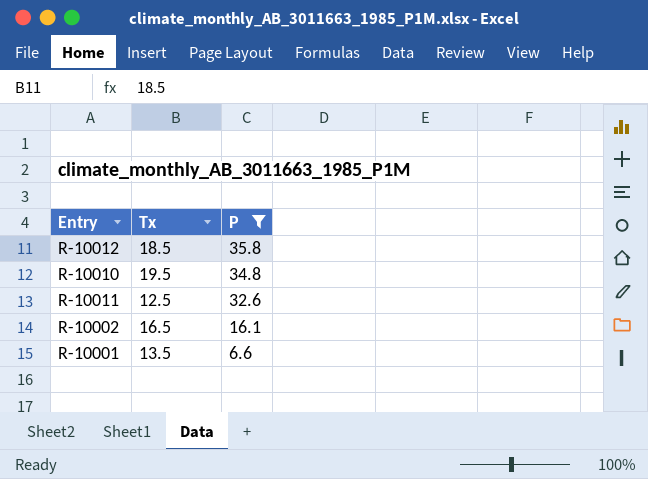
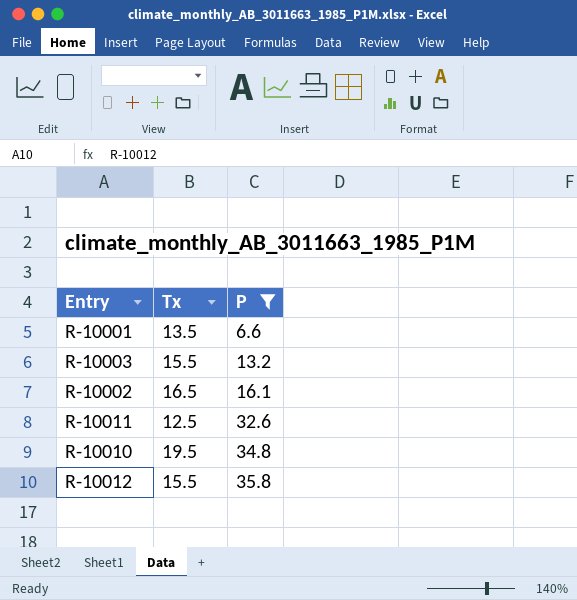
row order: P descending -> P ascending
row R-10003: none -> 15.5 | 13.2
R-10012 | Tx: 18.5 -> 15.5

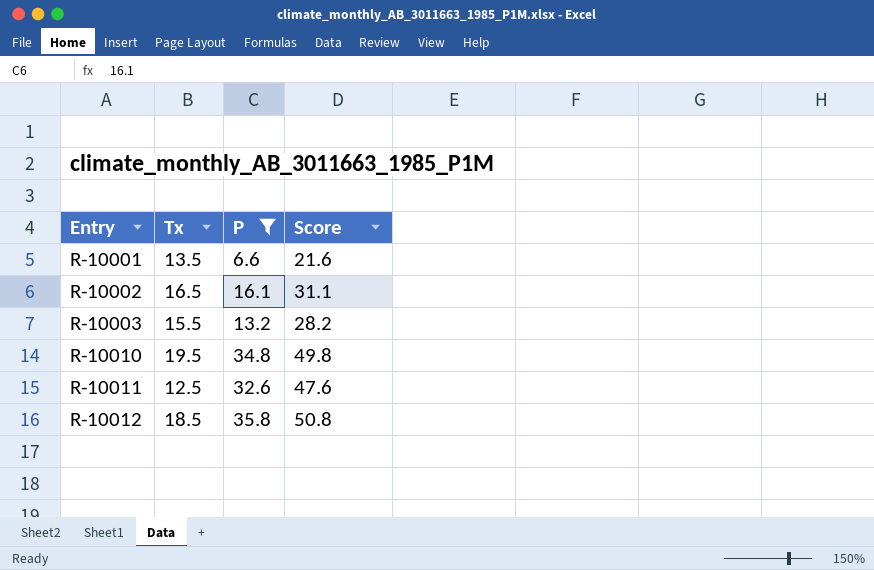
row order: P ascending -> Entry ascending
column Score | formula: none -> [P] + 15
R-10012 | Tx: 15.5 -> 18.5

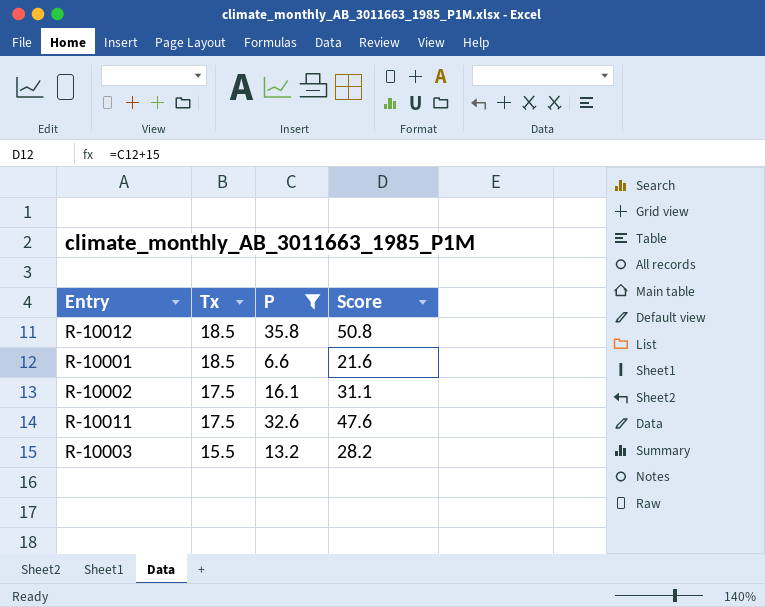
row order: Entry ascending -> Tx descending
row R-10010: 19.5 | 34.8 | 49.8 -> none
R-10001 | Tx: 13.5 -> 18.5
R-10002 | Tx: 16.5 -> 17.5
R-10011 | Tx: 12.5 -> 17.5

